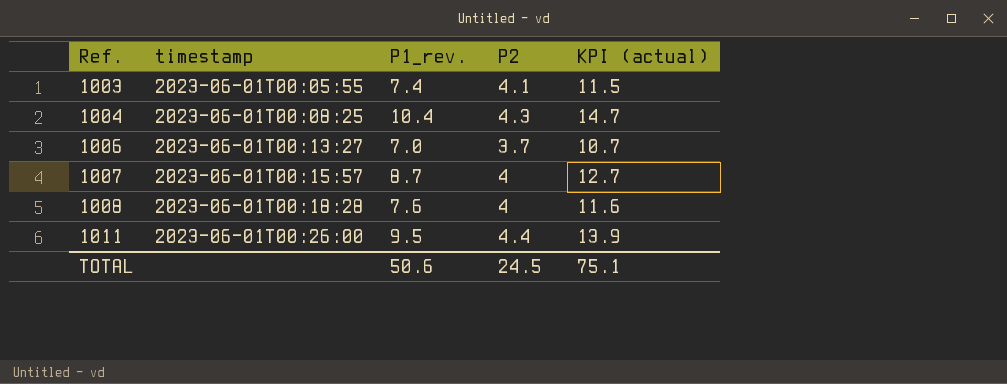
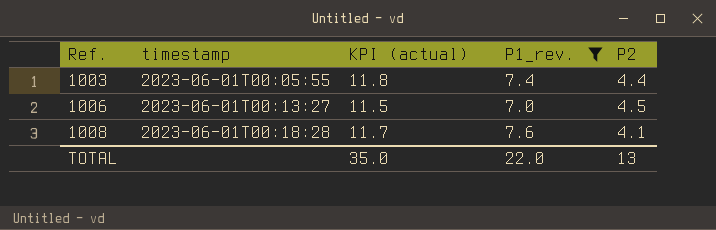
filter: none -> P1_rev. <= 7.6
column KPI (actual) | position: 5 -> 3
1003 | KPI (actual): 11.5 -> 11.8
1003 | P2: 4.1 -> 4.4
1006 | KPI (actual): 10.7 -> 11.5
1006 | P2: 3.7 -> 4.5
1008 | KPI (actual): 11.6 -> 11.7
1008 | P2: 4 -> 4.1
TOTAL | KPI (actual): 75.1 -> 35.0
TOTAL | P1_rev.: 50.6 -> 22.0
TOTAL | P2: 24.5 -> 13

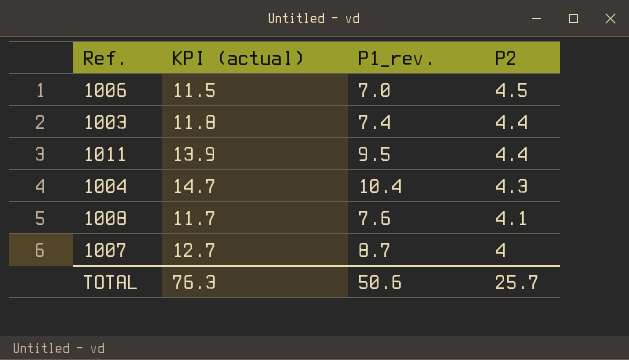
filter: P1_rev. <= 7.6 -> none
row order: Ref. ascending -> P2 descending
column timestamp | position: 2 -> none
TOTAL | KPI (actual): 35.0 -> 76.3
TOTAL | P1_rev.: 22.0 -> 50.6
TOTAL | P2: 13 -> 25.7

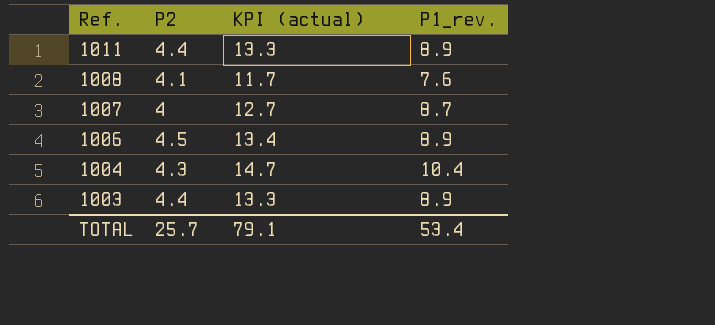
row order: P2 descending -> Ref. descending
column P2 | position: 4 -> 2
1011 | KPI (actual): 13.9 -> 13.3
1011 | P1_rev.: 9.5 -> 8.9
1006 | KPI (actual): 11.5 -> 13.4
1006 | P1_rev.: 7.0 -> 8.9
1003 | KPI (actual): 11.8 -> 13.3
1003 | P1_rev.: 7.4 -> 8.9
TOTAL | KPI (actual): 76.3 -> 79.1
TOTAL | P1_rev.: 50.6 -> 53.4

